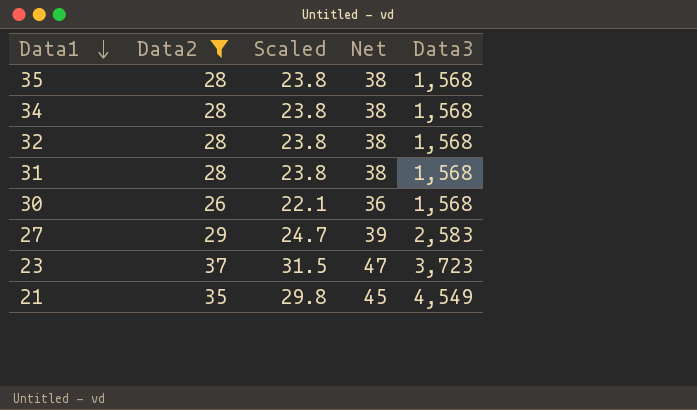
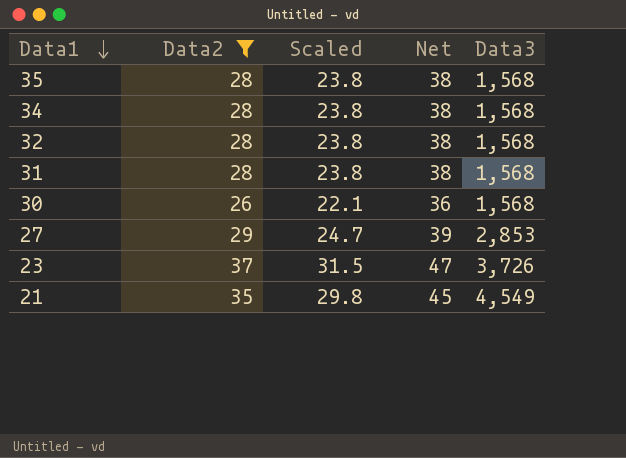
27 | Data3: 2,583 -> 2,853
23 | Data3: 3,723 -> 3,726

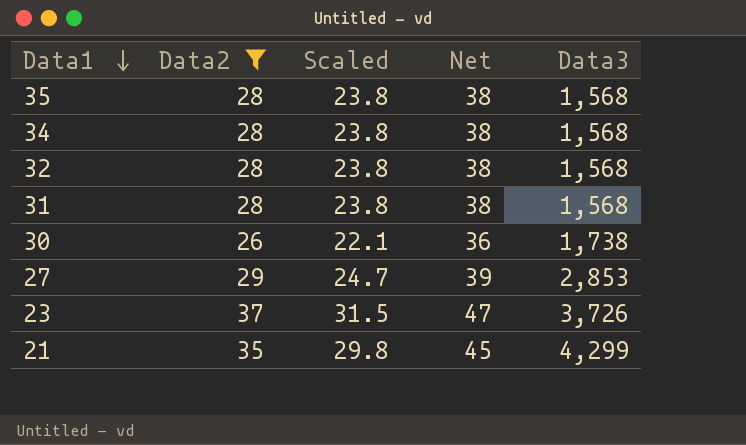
30 | Data3: 1,568 -> 1,738
21 | Data3: 4,549 -> 4,299

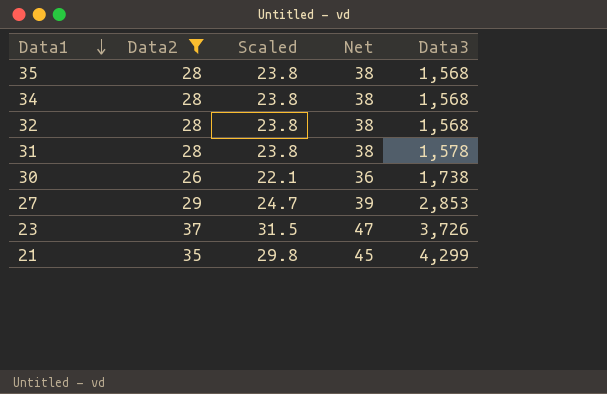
31 | Data3: 1,568 -> 1,578

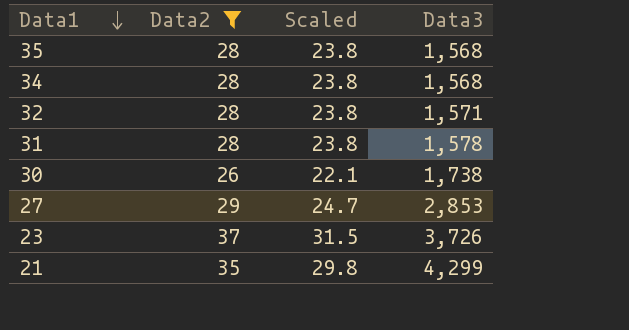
column Net | formula: [Data2] + 10 -> none
32 | Data3: 1,568 -> 1,571

